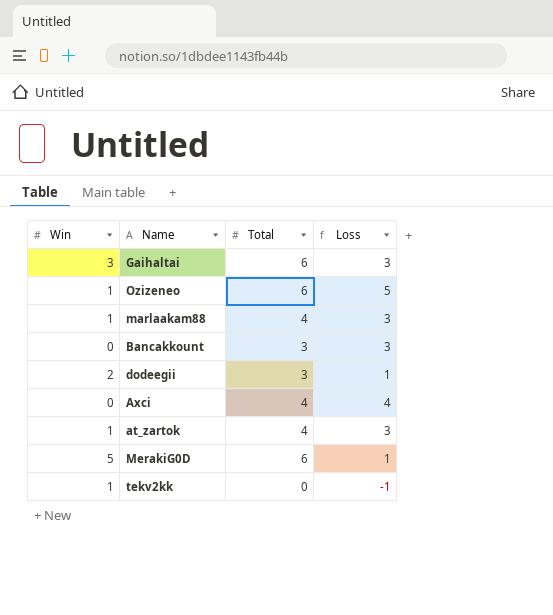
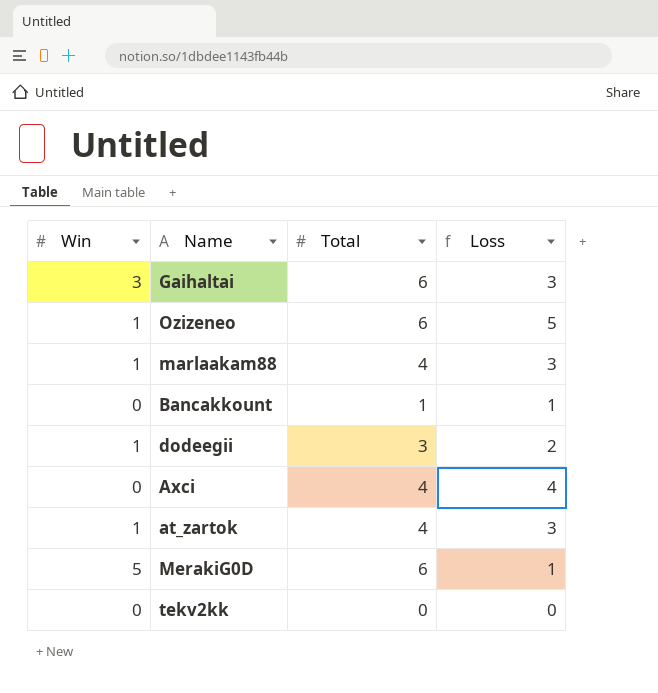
Bancakkount | Total: 3 -> 1
Bancakkount | Loss: 3 -> 1
dodeegii | Win: 2 -> 1
dodeegii | Loss: 1 -> 2
tekv2kk | Win: 1 -> 0
tekv2kk | Loss: -1 -> 0

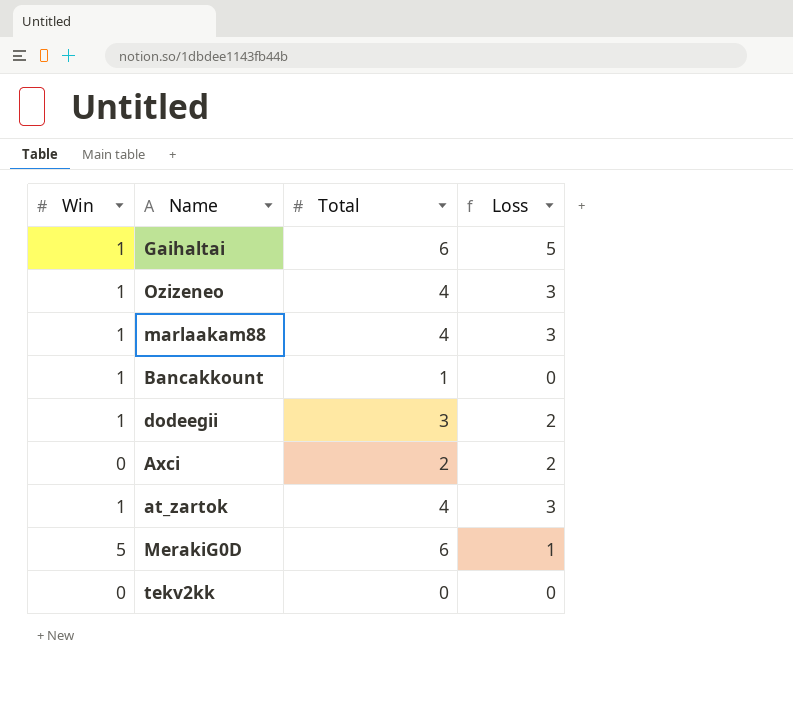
Gaihaltai | Win: 3 -> 1
Gaihaltai | Loss: 3 -> 5
Ozizeneo | Total: 6 -> 4
Ozizeneo | Loss: 5 -> 3
Bancakkount | Win: 0 -> 1
Bancakkount | Loss: 1 -> 0
Axci | Total: 4 -> 2
Axci | Loss: 4 -> 2

